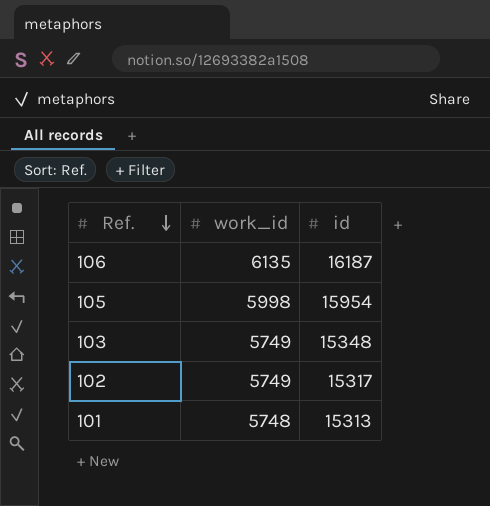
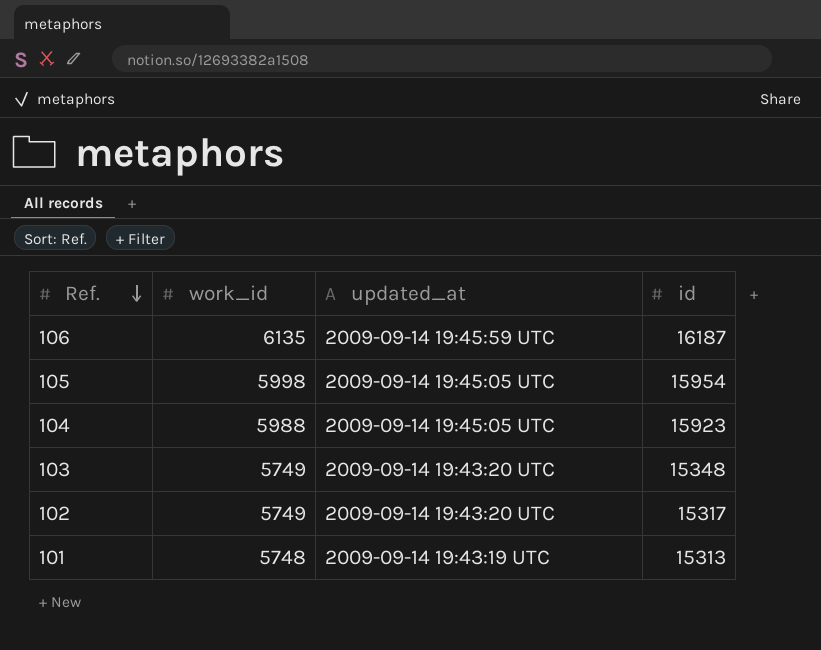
column updated_at | position: none -> 3
row 104: none -> 5988 | 2009-09-14 19:45:05 UTC | 15923

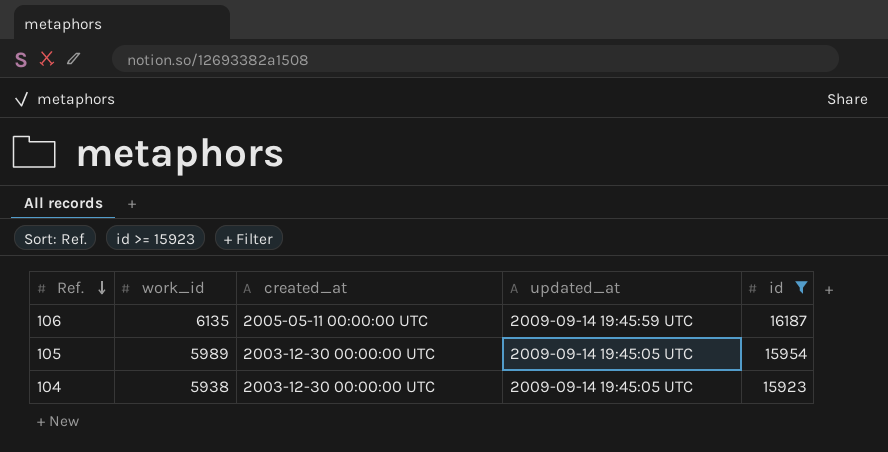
filter: none -> id >= 15923
column created_at | position: none -> 3
105 | work_id: 5998 -> 5989
104 | work_id: 5988 -> 5938

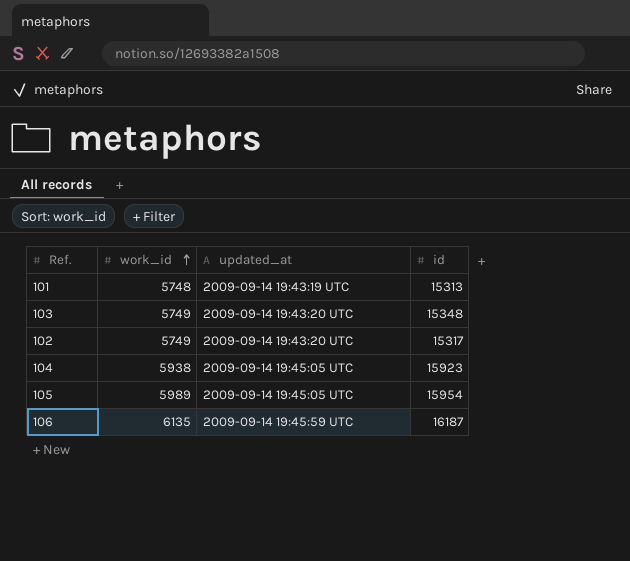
filter: id >= 15923 -> none
row order: Ref. descending -> work_id ascending
column created_at | position: 3 -> none

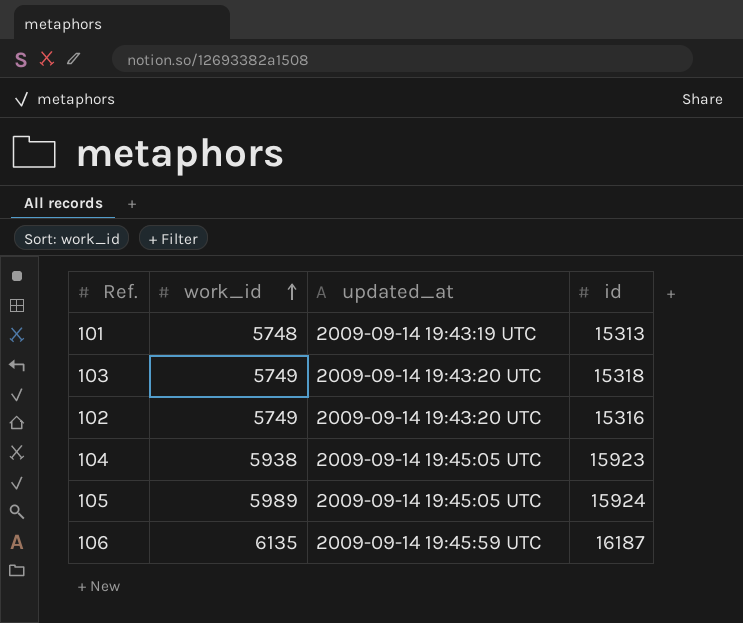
103 | id: 15348 -> 15318
102 | id: 15317 -> 15316
105 | id: 15954 -> 15924

